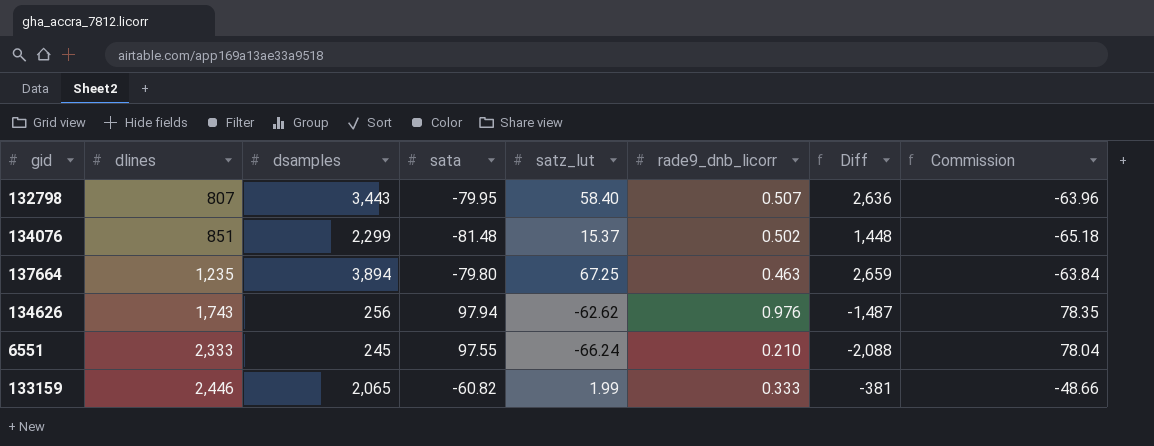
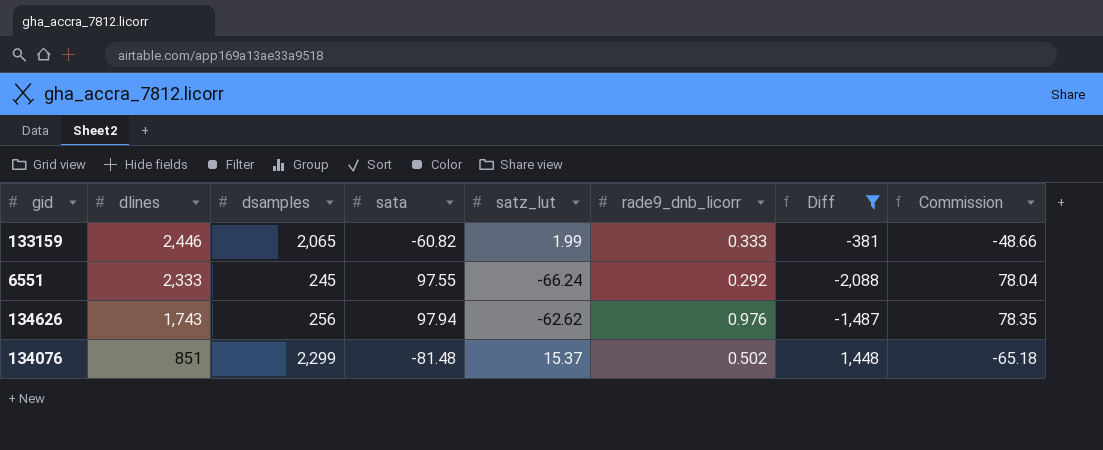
filter: none -> Diff <= 1,448
row order: dlines ascending -> dlines descending
6551 | rade9_dnb_licorr: 0.210 -> 0.292

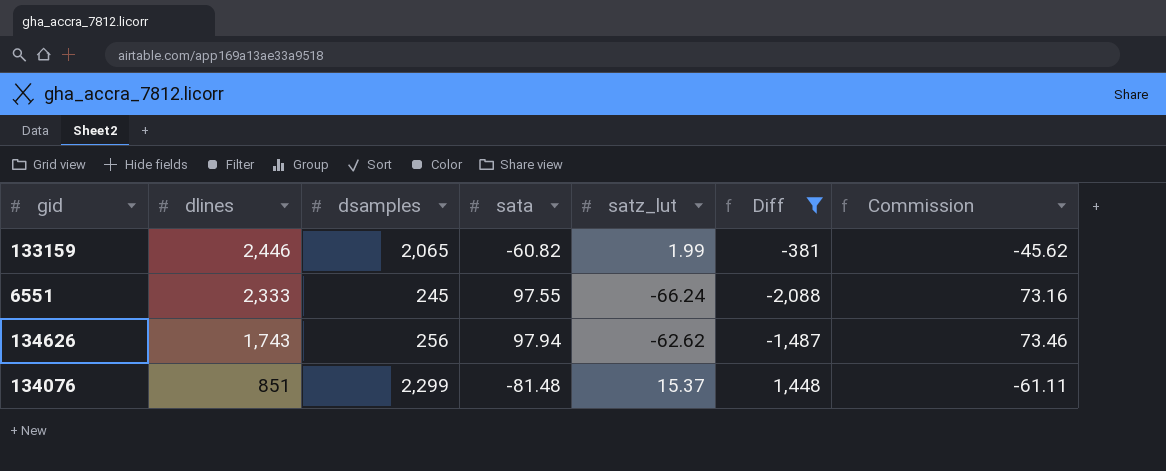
column rade9_dnb_licorr | position: 6 -> none
column Commission | formula: [sata] * 0.8 -> [sata] * 0.75

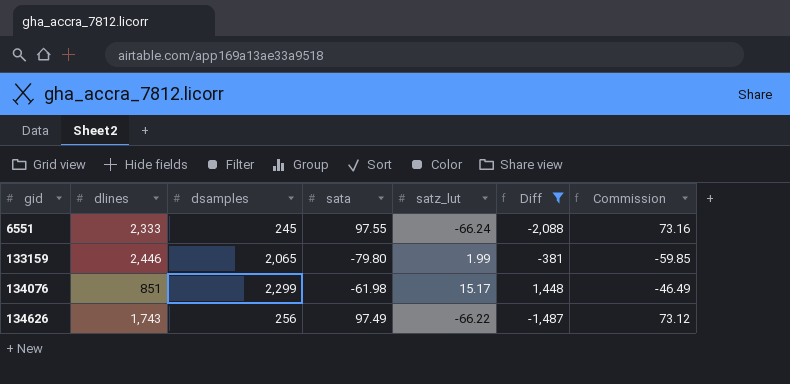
row order: dlines descending -> gid ascending
133159 | sata: -60.82 -> -79.80
133159 | Commission: -45.62 -> -59.85
134076 | sata: -81.48 -> -61.98
134076 | satz_lut: 15.37 -> 15.17
134076 | Commission: -61.11 -> -46.49
134626 | sata: 97.94 -> 97.49
134626 | satz_lut: -62.62 -> -66.22
134626 | Commission: 73.46 -> 73.12

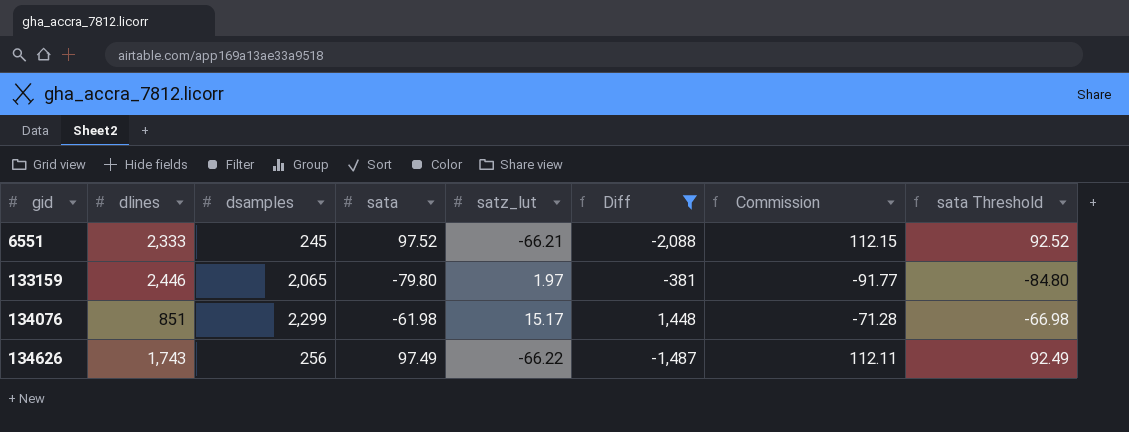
column Commission | formula: [sata] * 0.75 -> [sata] * 1.15
column sata Threshold | formula: none -> [sata] - 5
6551 | sata: 97.55 -> 97.52
6551 | satz_lut: -66.24 -> -66.21
133159 | satz_lut: 1.99 -> 1.97

